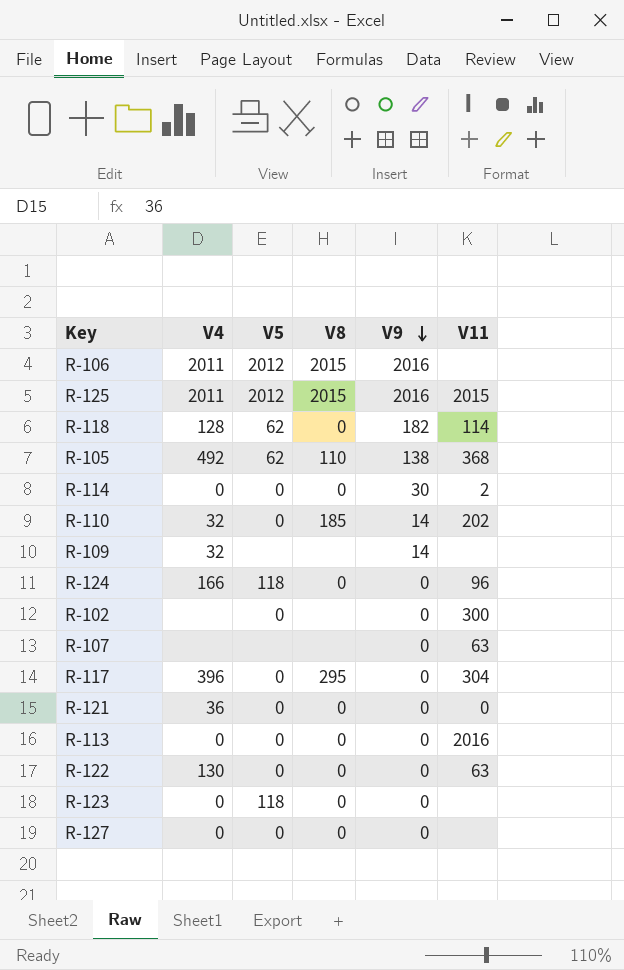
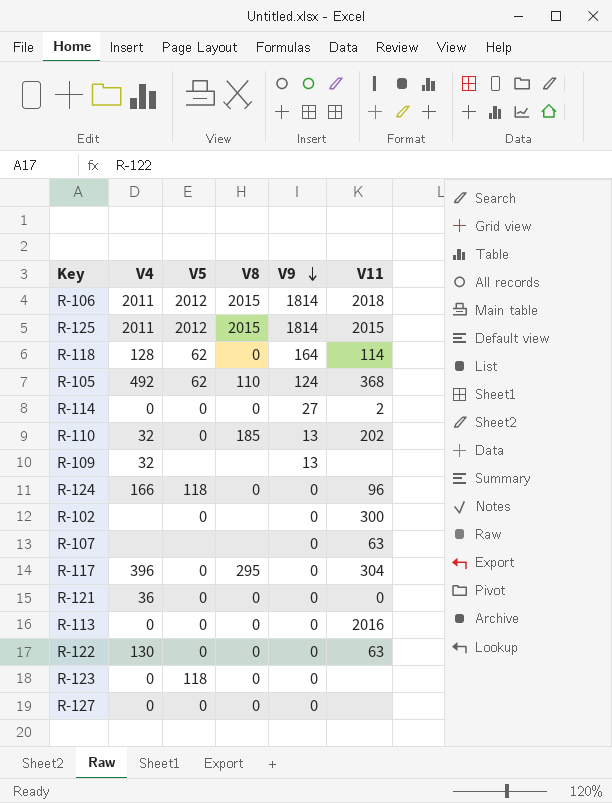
R-106 | V9: 2016 -> 1814
R-106 | V11: none -> 2018
R-125 | V9: 2016 -> 1814
R-118 | V9: 182 -> 164
R-105 | V9: 138 -> 124
R-114 | V9: 30 -> 27
R-110 | V9: 14 -> 13
R-109 | V9: 14 -> 13

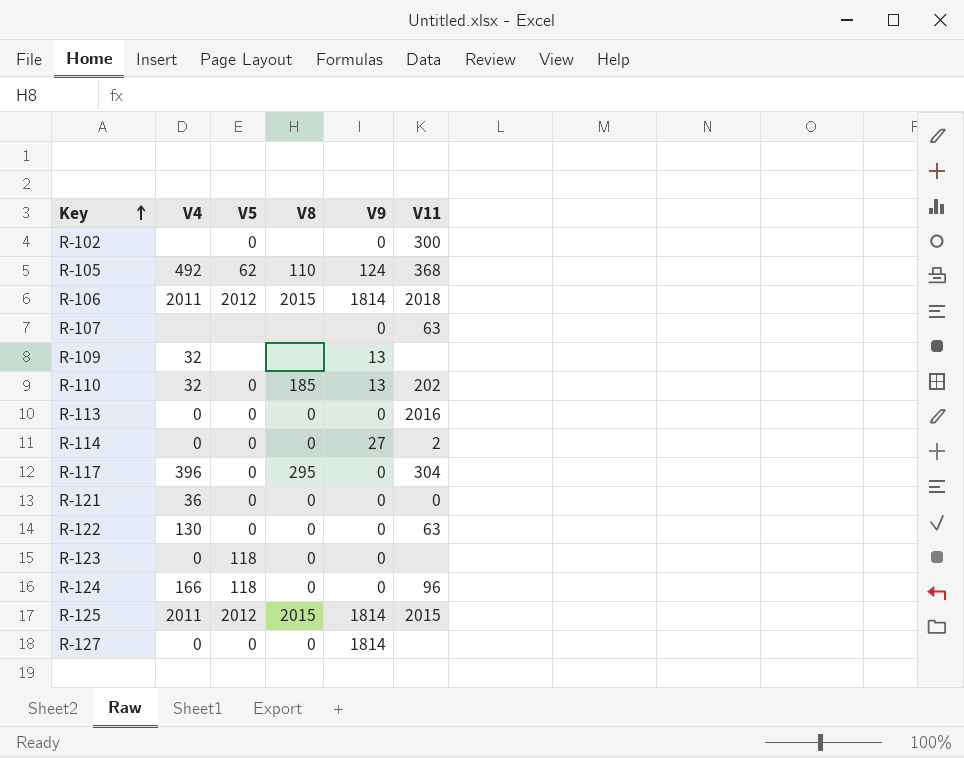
row order: V9 descending -> Key ascending
row R-118: 128 | 62 | 0 | 164 | 114 -> none
R-127 | V9: 0 -> 1814

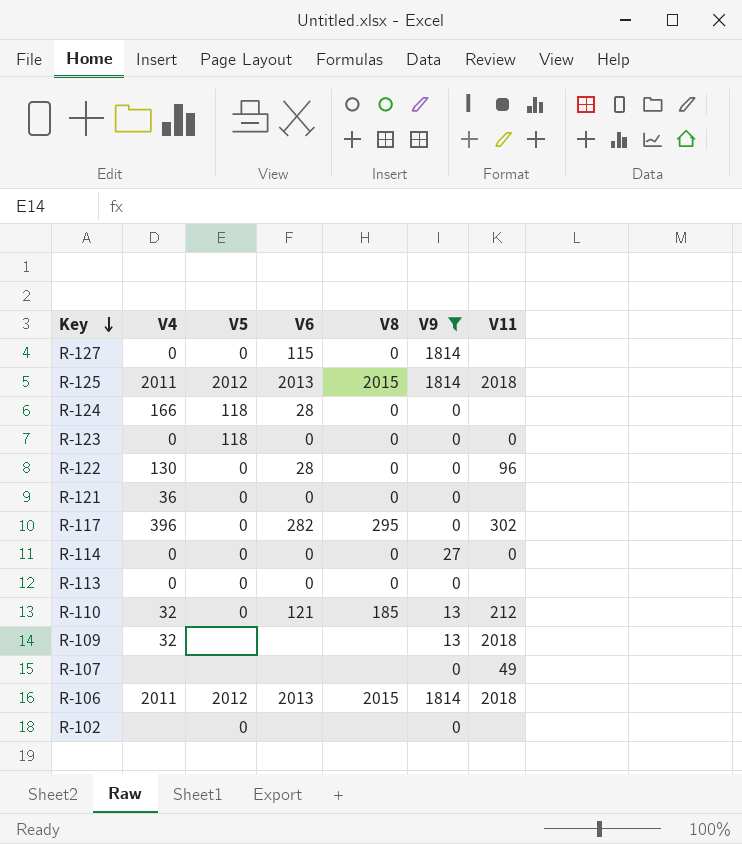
filter: none -> V9 != 124
row order: Key ascending -> Key descending
column V6 | position: none -> 4
R-125 | V11: 2015 -> 2018
R-124 | V11: 96 -> none
R-123 | V11: none -> 0
R-122 | V11: 63 -> 96
R-121 | V11: 0 -> none
R-117 | V11: 304 -> 302
R-114 | V11: 2 -> 0
R-113 | V11: 2016 -> none
R-110 | V11: 202 -> 212
R-109 | V11: none -> 2018
R-107 | V11: 63 -> 49
R-102 | V11: 300 -> none

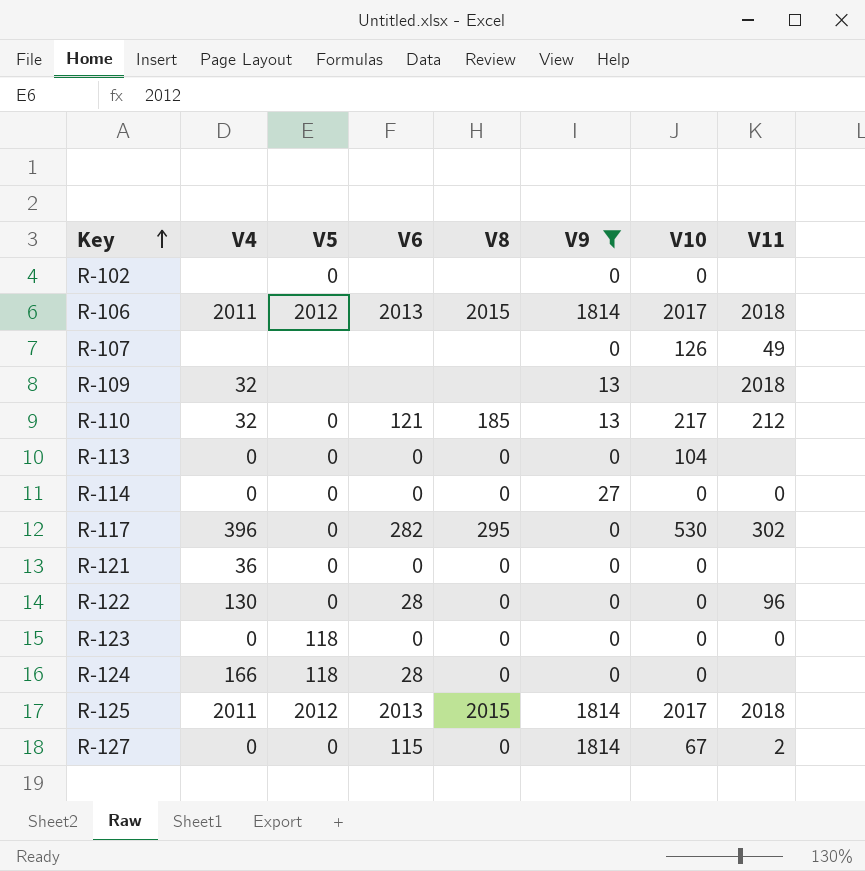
row order: Key descending -> Key ascending
column V10 | position: none -> 7
R-127 | V11: none -> 2

